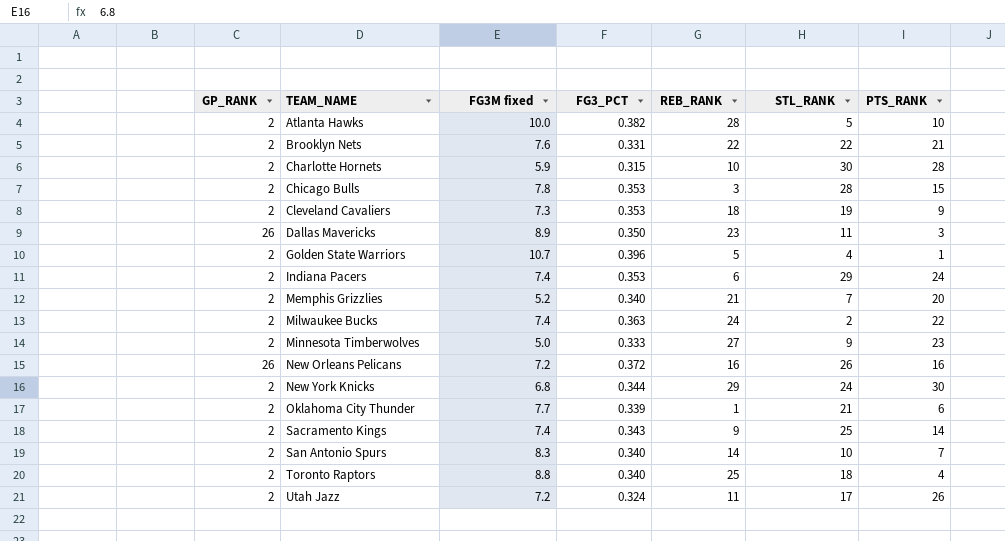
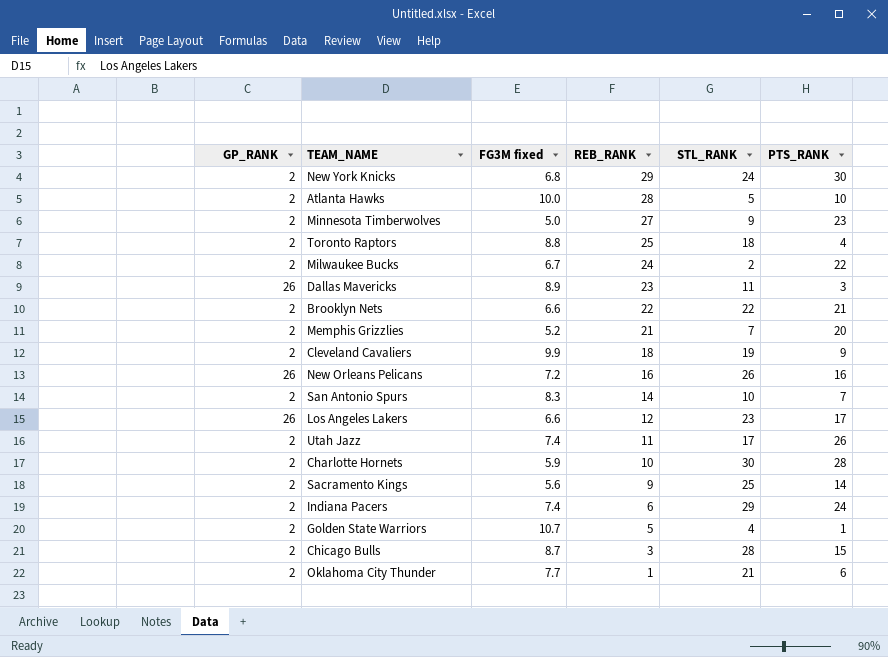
row order: TEAM_NAME ascending -> REB_RANK descending
column FG3_PCT | position: 4 -> none
Milwaukee Bucks | FG3M fixed: 7.4 -> 6.7
Brooklyn Nets | FG3M fixed: 7.6 -> 6.6
Cleveland Cavaliers | FG3M fixed: 7.3 -> 9.9
row Los Angeles Lakers: none -> 26 | 6.6 | 12 | 23 | 17
Utah Jazz | FG3M fixed: 7.2 -> 7.4
Sacramento Kings | FG3M fixed: 7.4 -> 5.6
Chicago Bulls | FG3M fixed: 7.8 -> 8.7

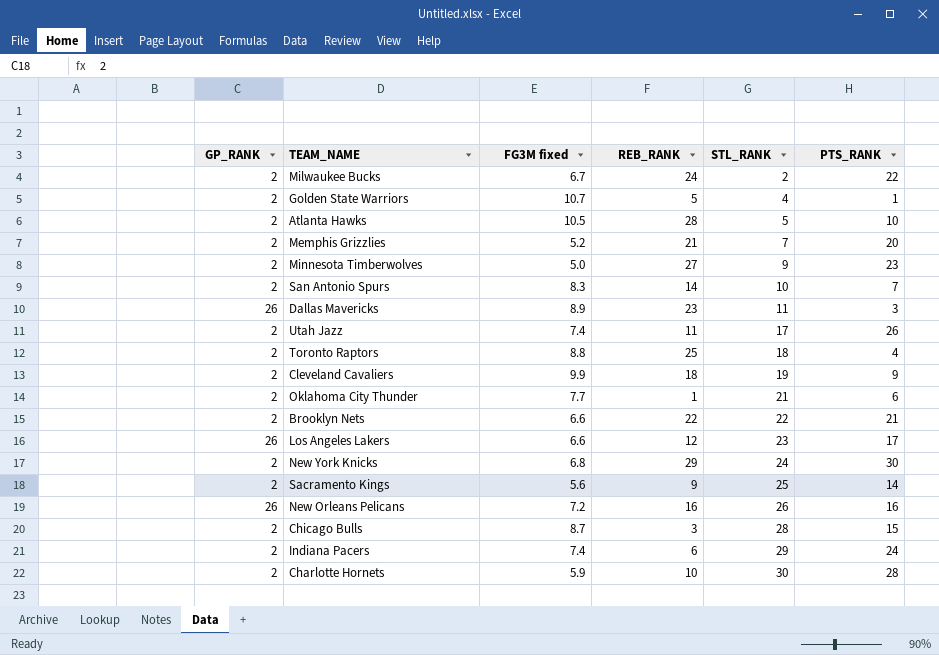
row order: REB_RANK descending -> STL_RANK ascending
Atlanta Hawks | FG3M fixed: 10.0 -> 10.5

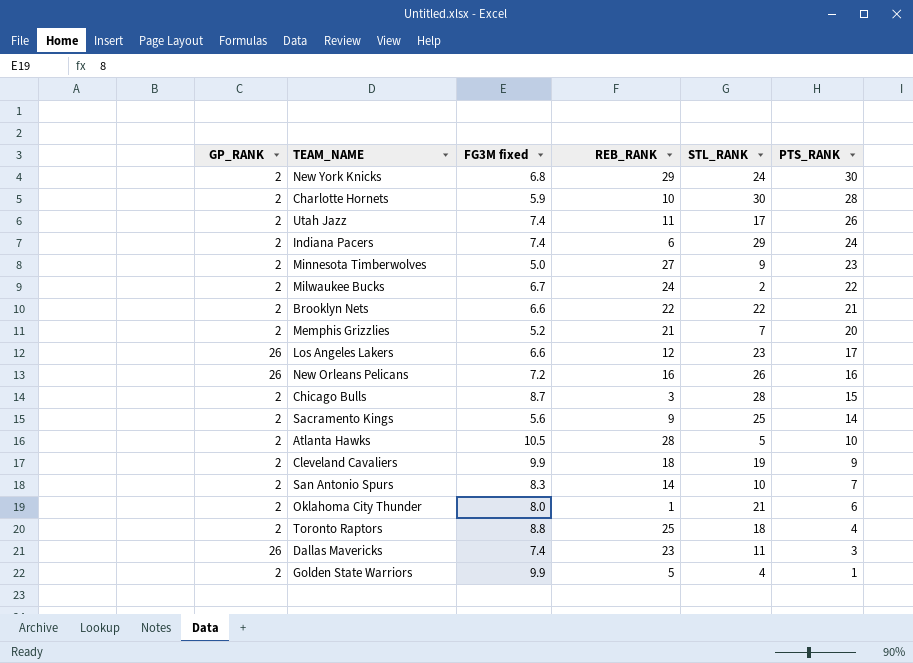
row order: STL_RANK ascending -> PTS_RANK descending
Oklahoma City Thunder | FG3M fixed: 7.7 -> 8.0
Dallas Mavericks | FG3M fixed: 8.9 -> 7.4
Golden State Warriors | FG3M fixed: 10.7 -> 9.9

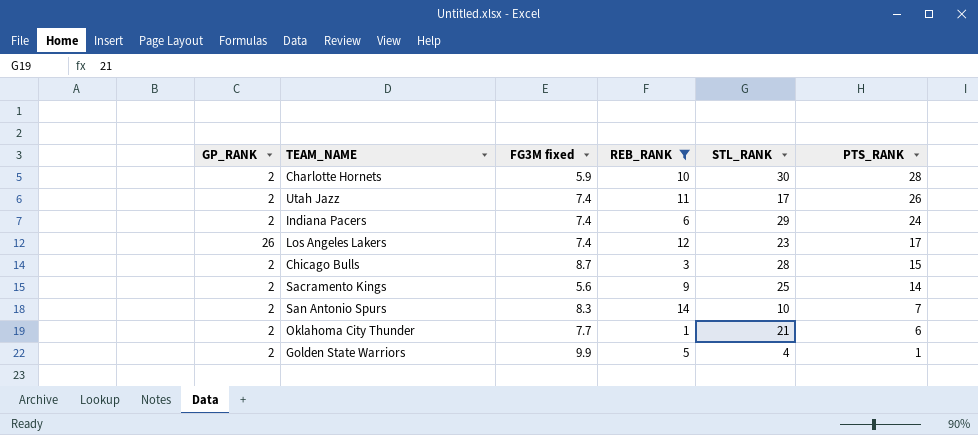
filter: none -> REB_RANK <= 14
Los Angeles Lakers | FG3M fixed: 6.6 -> 7.4
Oklahoma City Thunder | FG3M fixed: 8.0 -> 7.7

